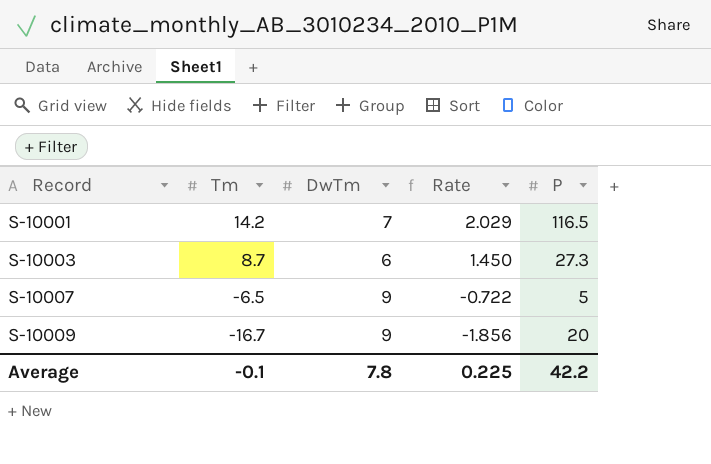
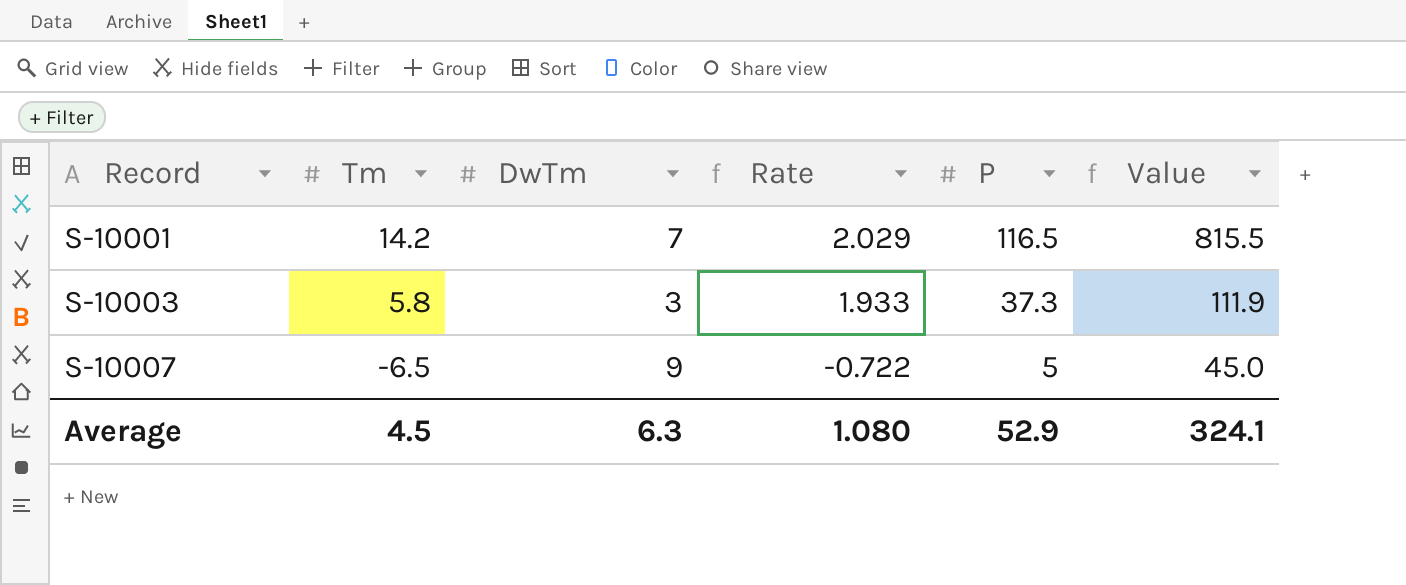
column Value | formula: none -> [DwTm] * [P]
row S-10009: -16.7 | 9 | -1.856 | 20 -> none
S-10003 | Tm: 8.7 -> 5.8
S-10003 | DwTm: 6 -> 3
S-10003 | Rate: 1.450 -> 1.933
S-10003 | P: 27.3 -> 37.3
Average | Tm: -0.1 -> 4.5
Average | DwTm: 7.8 -> 6.3
Average | Rate: 0.225 -> 1.080
Average | P: 42.2 -> 52.9

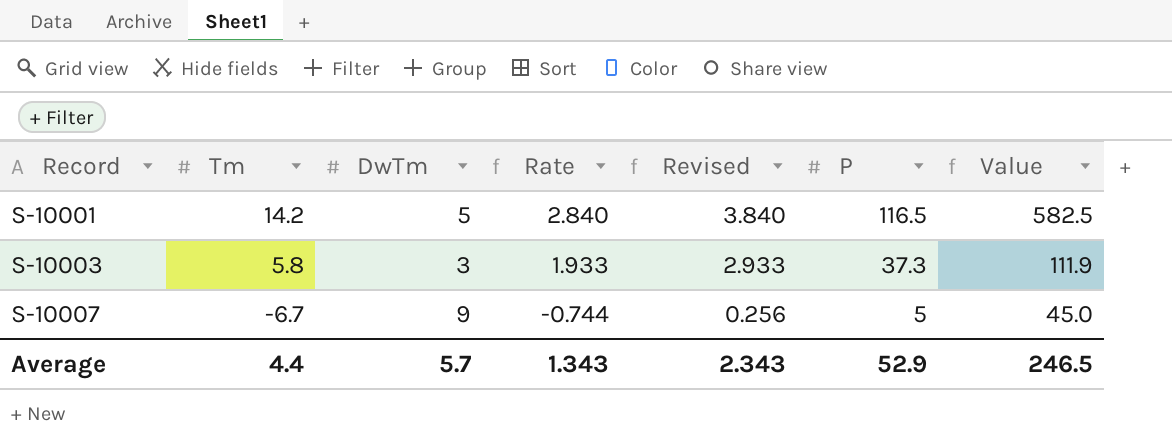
column Revised | formula: none -> [Rate] + 1
S-10001 | DwTm: 7 -> 5
S-10001 | Rate: 2.029 -> 2.840
S-10001 | Value: 815.5 -> 582.5
S-10007 | Tm: -6.5 -> -6.7
S-10007 | Rate: -0.722 -> -0.744
Average | Tm: 4.5 -> 4.4
Average | DwTm: 6.3 -> 5.7
Average | Rate: 1.080 -> 1.343
Average | Value: 324.1 -> 246.5

